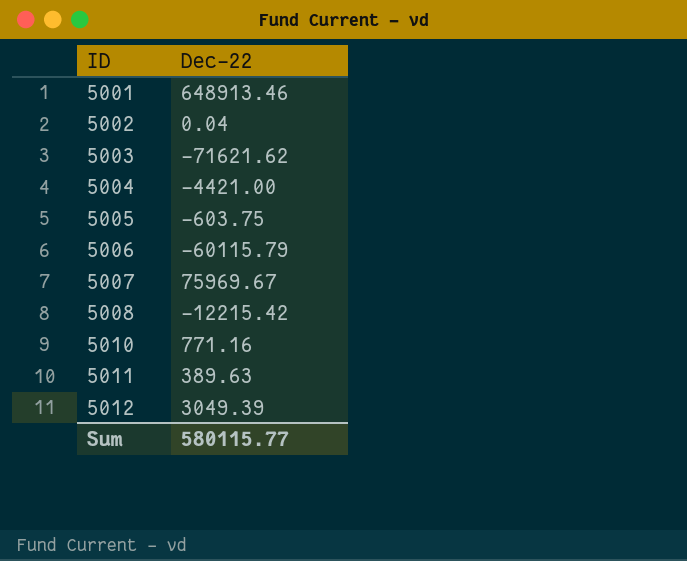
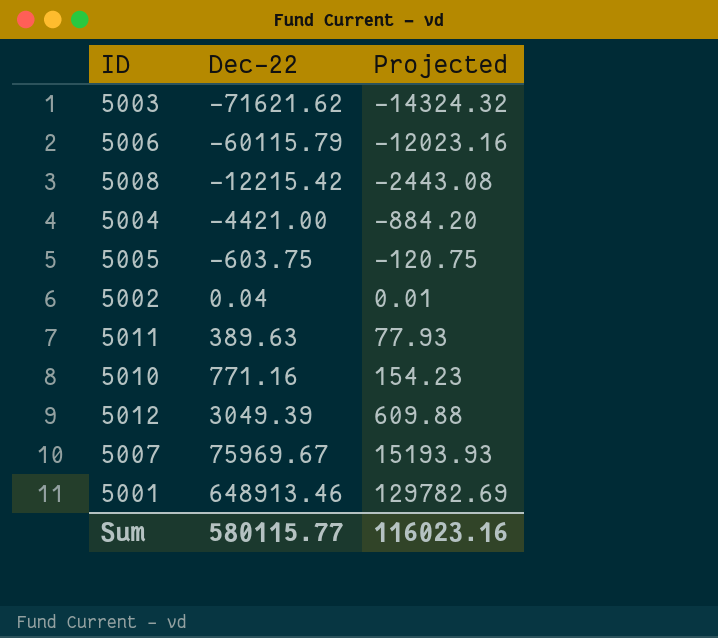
row order: ID ascending -> Dec-22 ascending
column Projected | formula: none -> [Dec-22] * 0.2

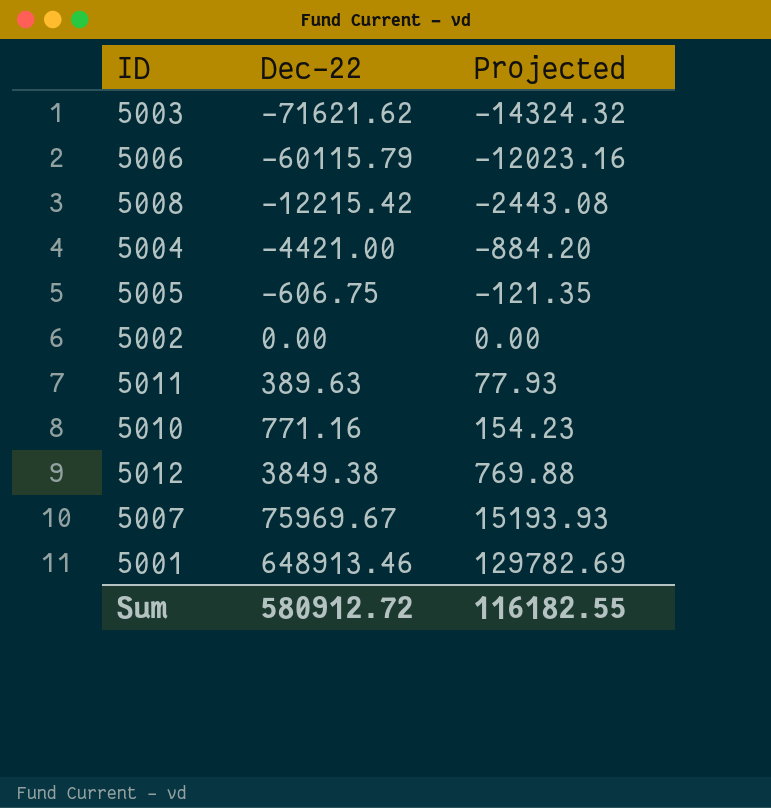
5005 | Dec-22: -603.75 -> -606.75
5005 | Projected: -120.75 -> -121.35
5002 | Dec-22: 0.04 -> 0.00
5002 | Projected: 0.01 -> 0.00
5012 | Dec-22: 3049.39 -> 3849.38
5012 | Projected: 609.88 -> 769.88
Sum | Dec-22: 580115.77 -> 580912.72
Sum | Projected: 116023.16 -> 116182.55

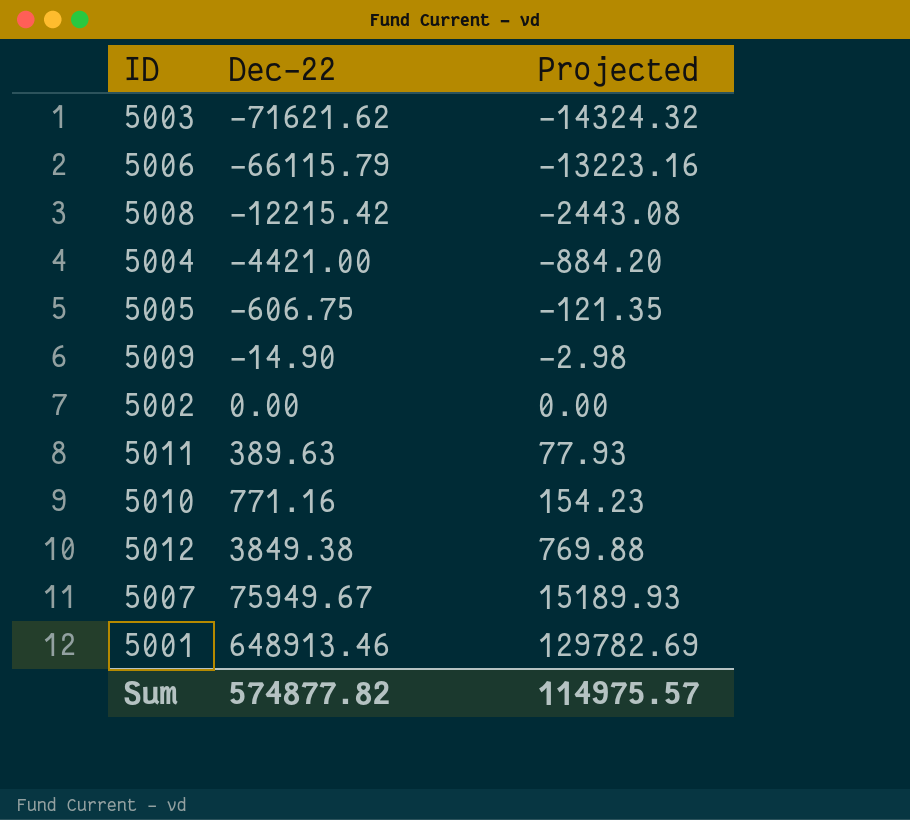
5006 | Dec-22: -60115.79 -> -66115.79
5006 | Projected: -12023.16 -> -13223.16
row 5009: none -> -14.90 | -2.98
5007 | Dec-22: 75969.67 -> 75949.67
5007 | Projected: 15193.93 -> 15189.93
Sum | Dec-22: 580912.72 -> 574877.82
Sum | Projected: 116182.55 -> 114975.57

